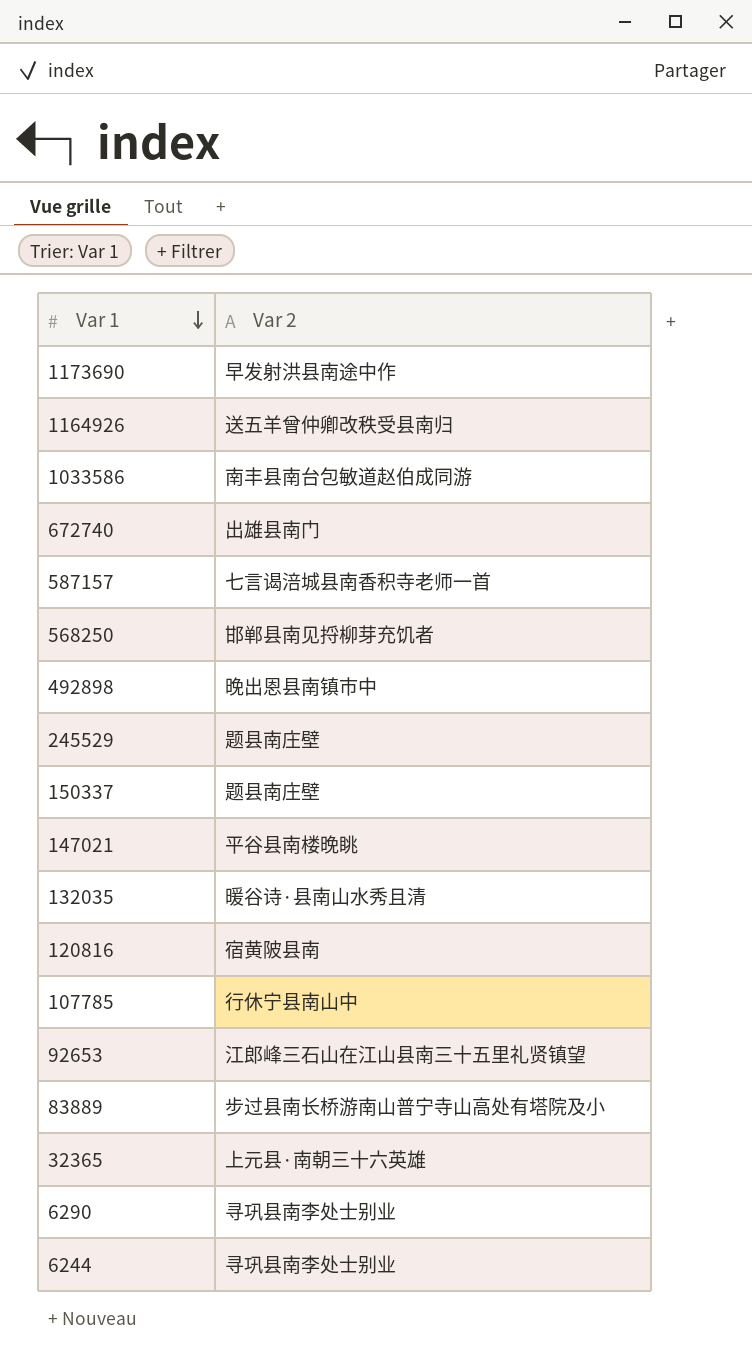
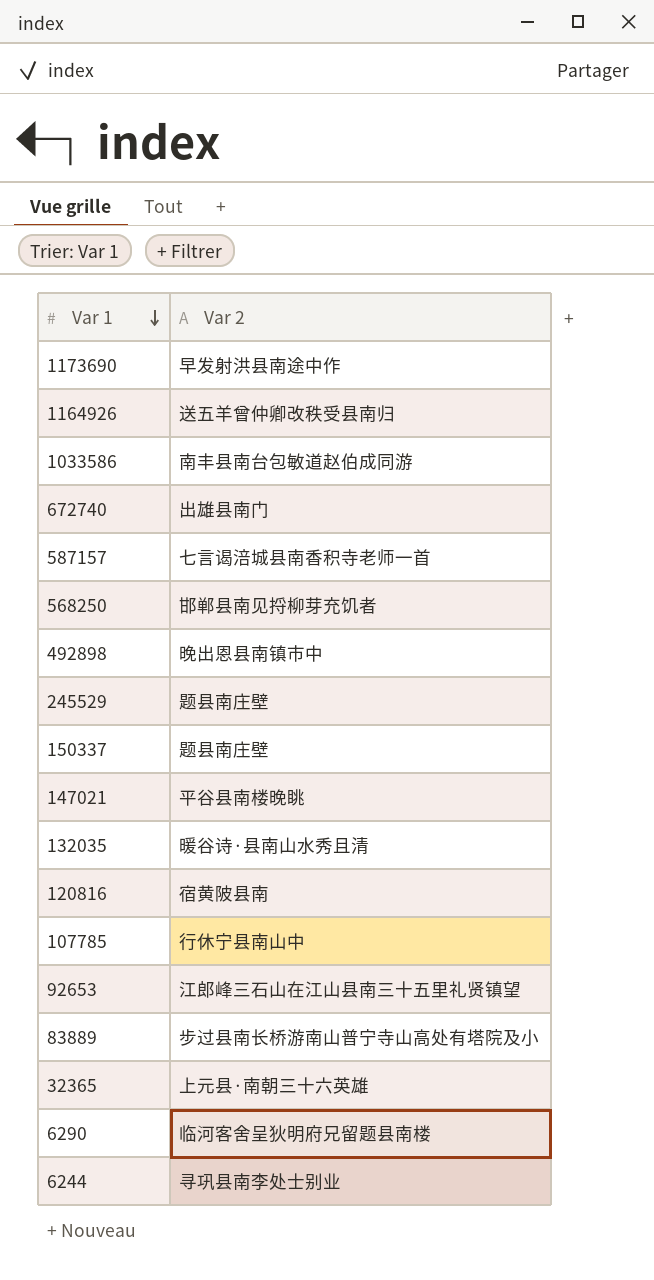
6290 | Var 2: 寻巩县南李处士别业 -> 临河客舍呈狄明府兄留题县南楼

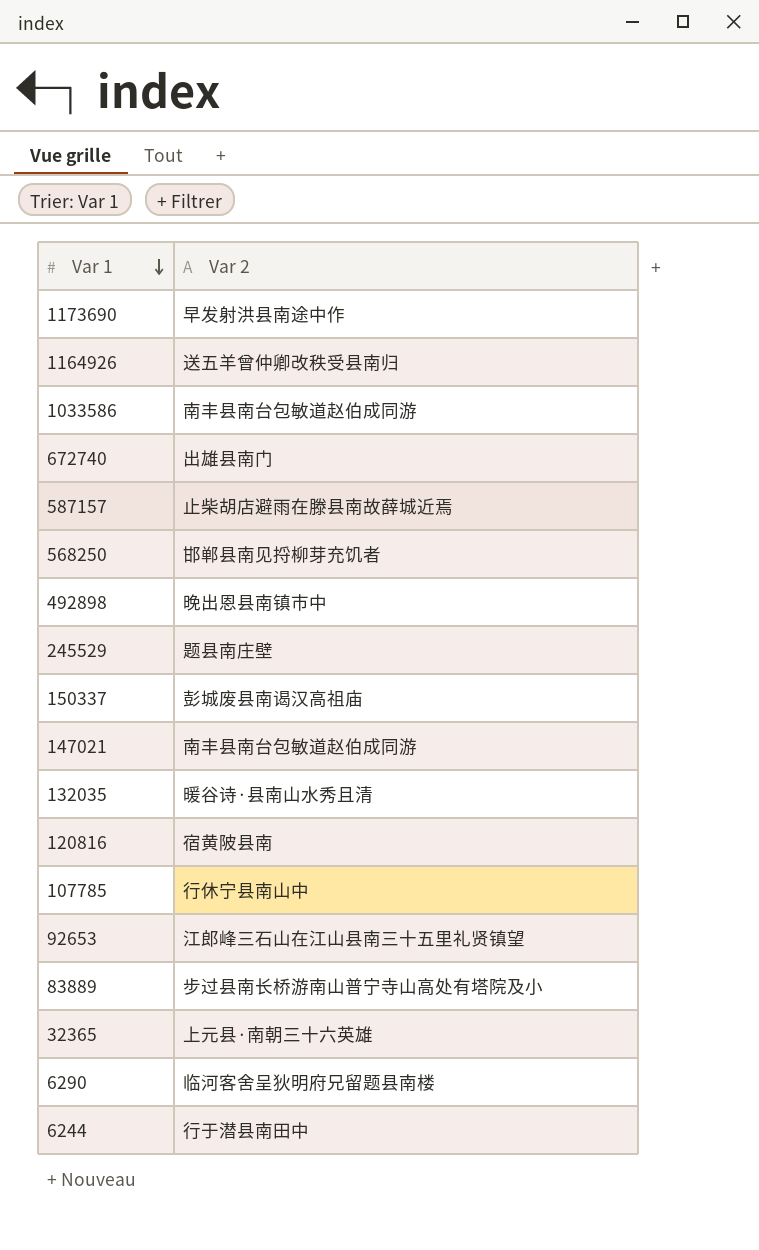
587157 | Var 2: 七言谒涪城县南香积寺老师一首 -> 止柴胡店避雨在滕县南故薛城近焉
150337 | Var 2: 题县南庄壁 -> 彭城废县南谒汉高祖庙
147021 | Var 2: 平谷县南楼晚眺 -> 南丰县南台包敏道赵伯成同游
6244 | Var 2: 寻巩县南李处士别业 -> 行于潜县南田中

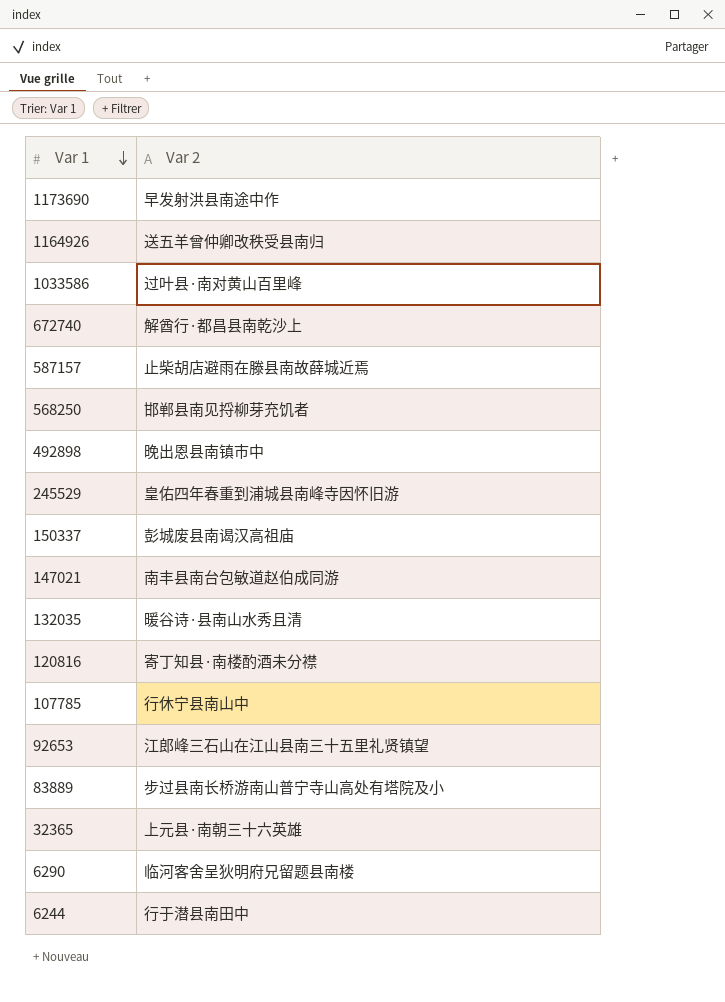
1033586 | Var 2: 南丰县南台包敏道赵伯成同游 -> 过叶县·南对黄山百里峰
672740 | Var 2: 出雄县南门 -> 解酋行·都昌县南乾沙上
245529 | Var 2: 题县南庄壁 -> 皇佑四年春重到浦城县南峰寺因怀旧游
120816 | Var 2: 宿黄陂县南 -> 寄丁知县·南楼酌酒未分襟

